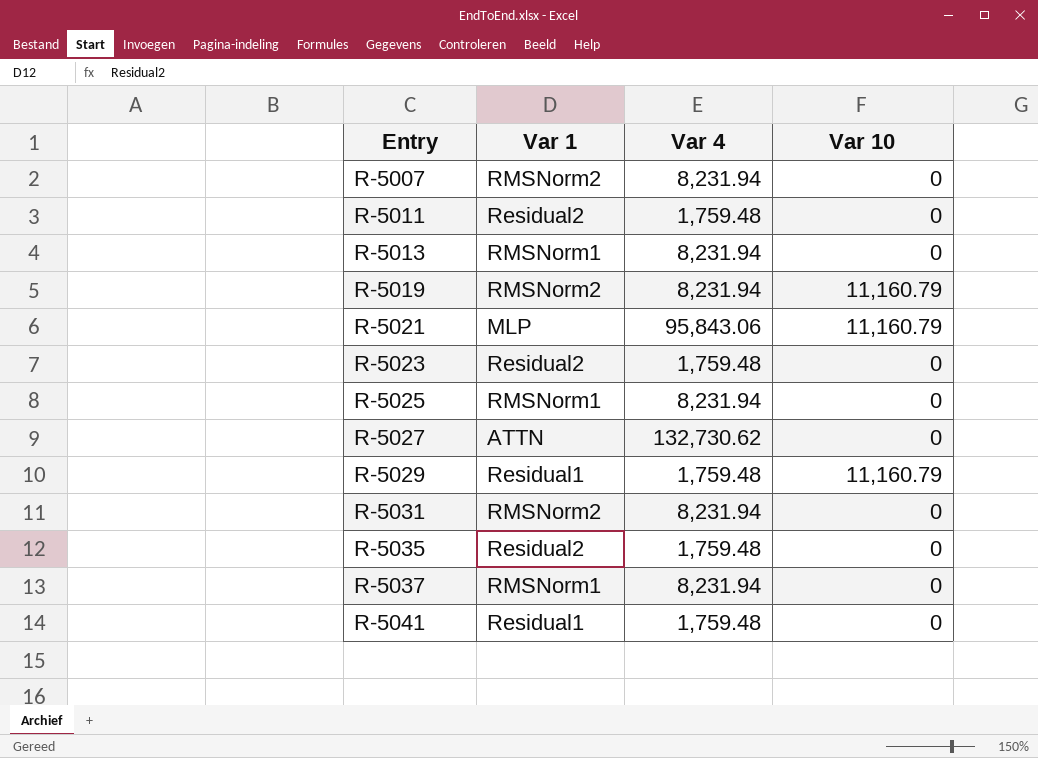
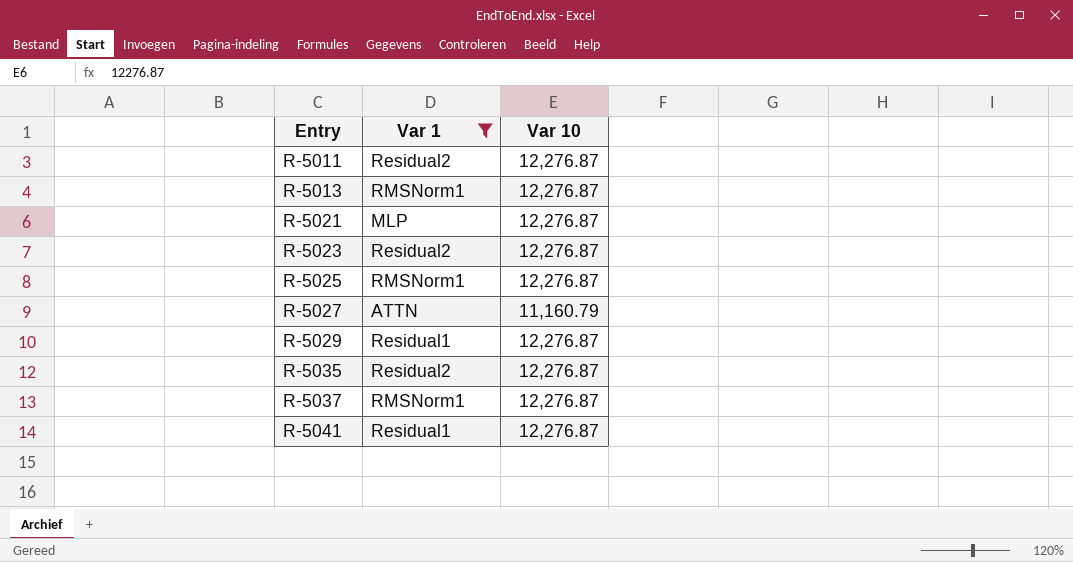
filter: none -> Var 1 != RMSNorm2
column Var 4 | position: 3 -> none
R-5011 | Var 10: 0 -> 12,276.87
R-5013 | Var 10: 0 -> 12,276.87
R-5021 | Var 10: 11,160.79 -> 12,276.87
R-5023 | Var 10: 0 -> 12,276.87
R-5025 | Var 10: 0 -> 12,276.87
R-5027 | Var 10: 0 -> 11,160.79
R-5029 | Var 10: 11,160.79 -> 12,276.87
R-5035 | Var 10: 0 -> 12,276.87
R-5037 | Var 10: 0 -> 12,276.87
R-5041 | Var 10: 0 -> 12,276.87

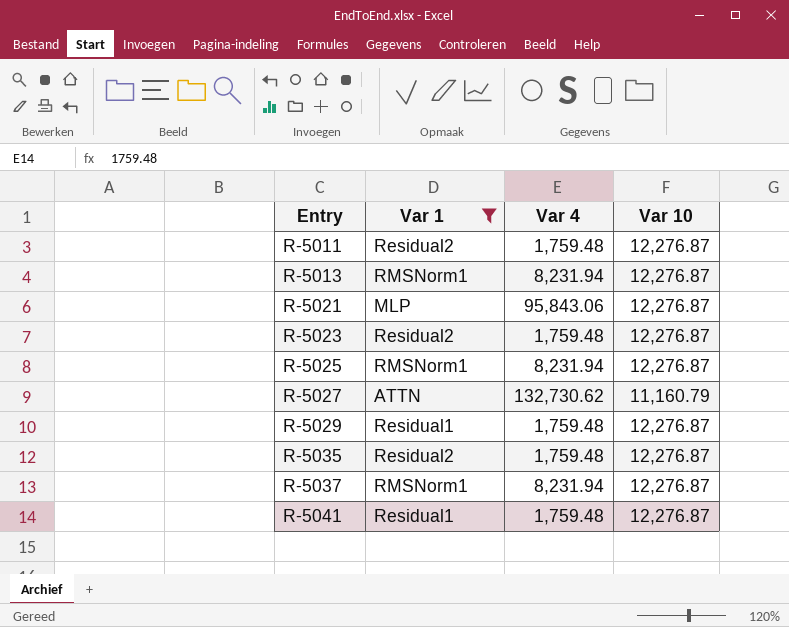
column Var 4 | position: none -> 3

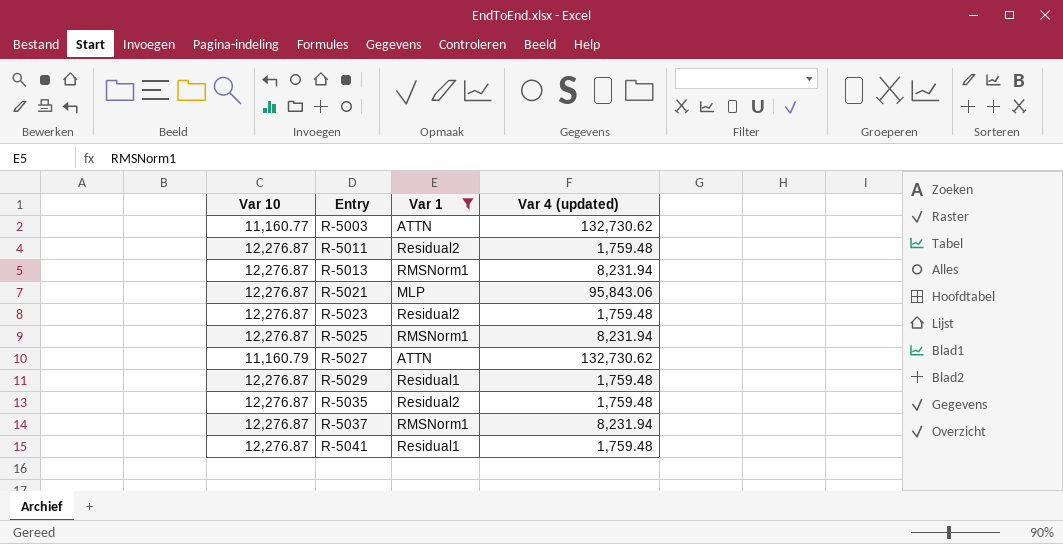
column Var 10 | position: 4 -> 1
column name: Var 4 -> Var 4 (updated)
row R-5003: none -> 11,160.77 | ATTN | 132,730.62

